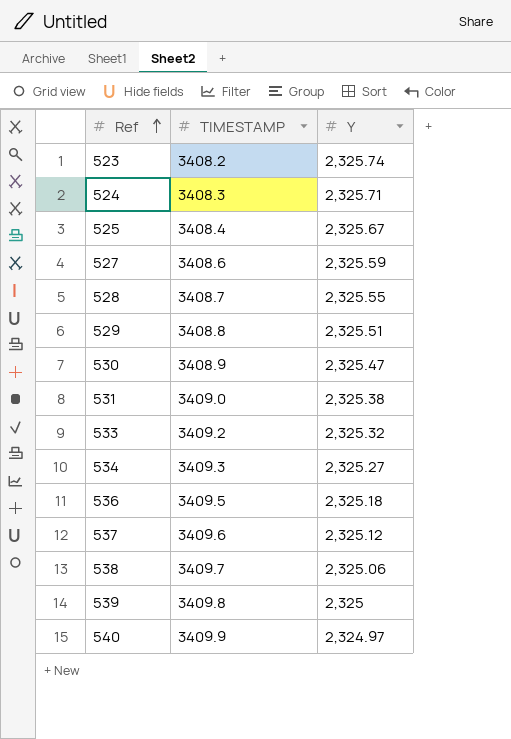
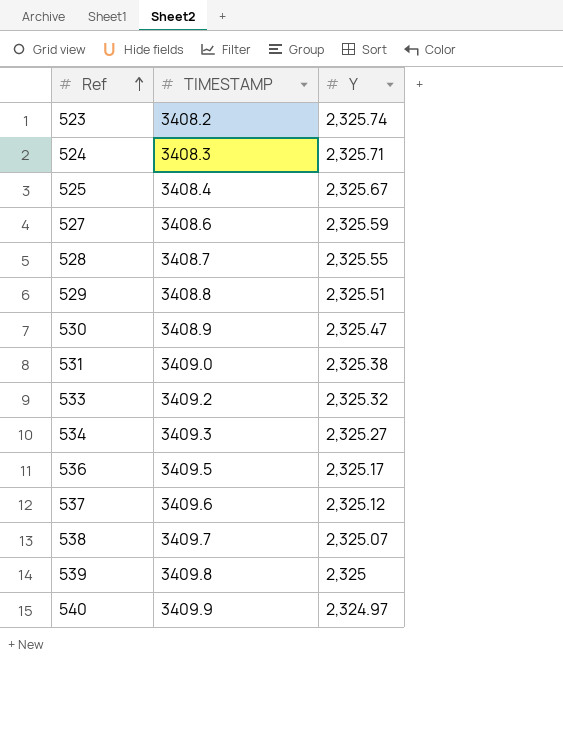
536 | Y: 2,325.18 -> 2,325.17
538 | Y: 2,325.06 -> 2,325.07

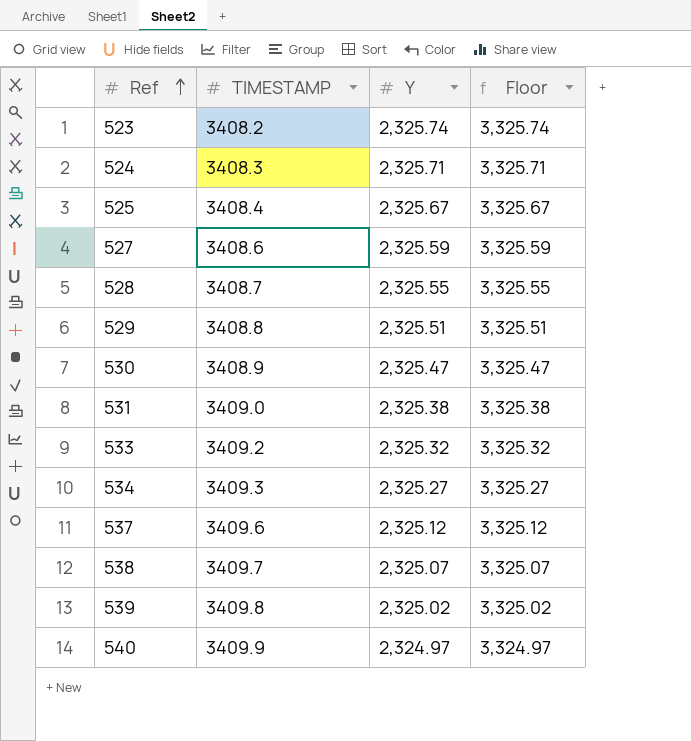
column Floor | formula: none -> [Y] + 1000
row 536: 3409.5 | 2,325.17 -> none
539 | Y: 2,325 -> 2,325.02

